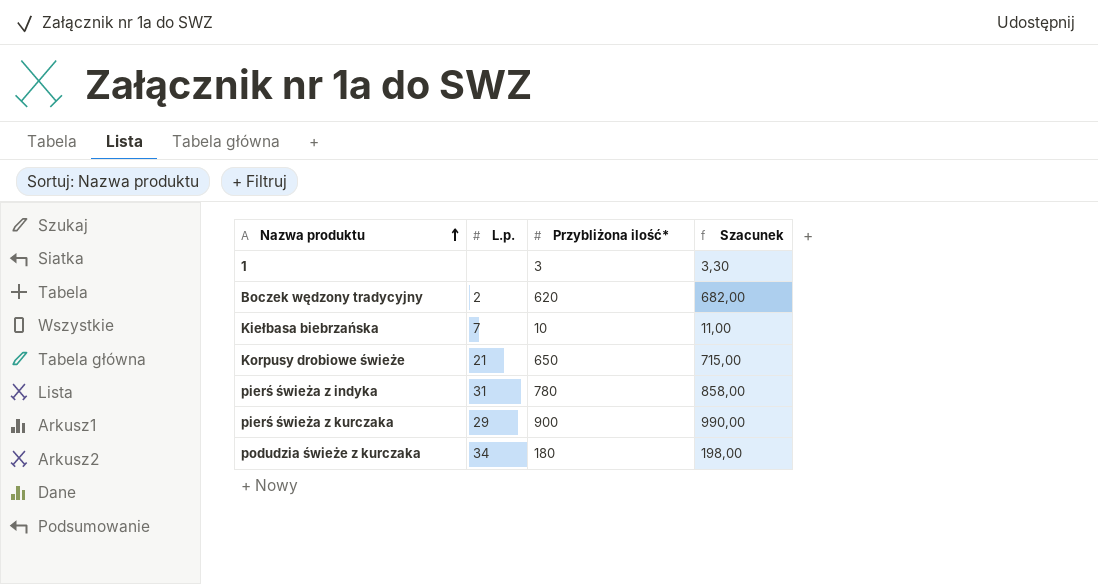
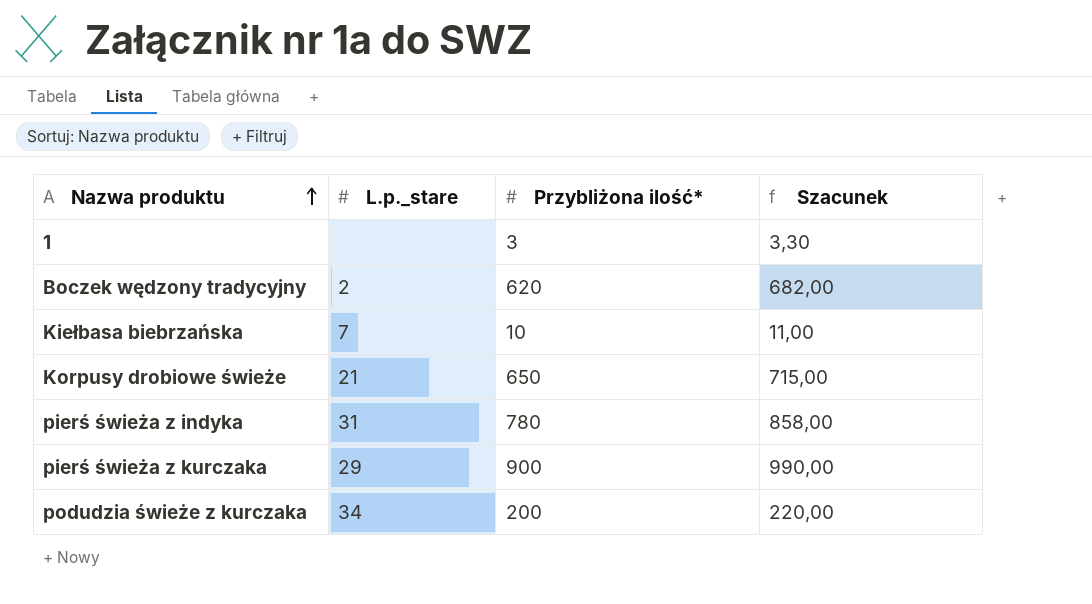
column name: L.p. -> L.p._stare
podudzia świeże z kurczaka | Przybliżona ilość*: 180 -> 200
podudzia świeże z kurczaka | Szacunek: 198,00 -> 220,00

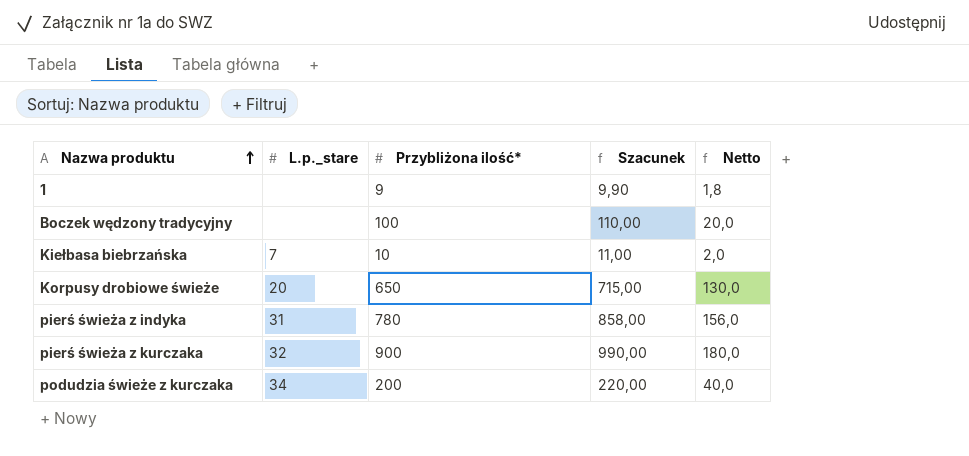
column Netto | formula: none -> [Przybliżona ilość*] * 0,2
1 | Przybliżona ilość*: 3 -> 9
1 | Szacunek: 3,30 -> 9,90
Boczek wędzony tradycyjny | L.p._stare: 2 -> none
Boczek wędzony tradycyjny | Przybliżona ilość*: 620 -> 100
Boczek wędzony tradycyjny | Szacunek: 682,00 -> 110,00
Korpusy drobiowe świeże | L.p._stare: 21 -> 20
pierś świeża z kurczaka | L.p._stare: 29 -> 32

